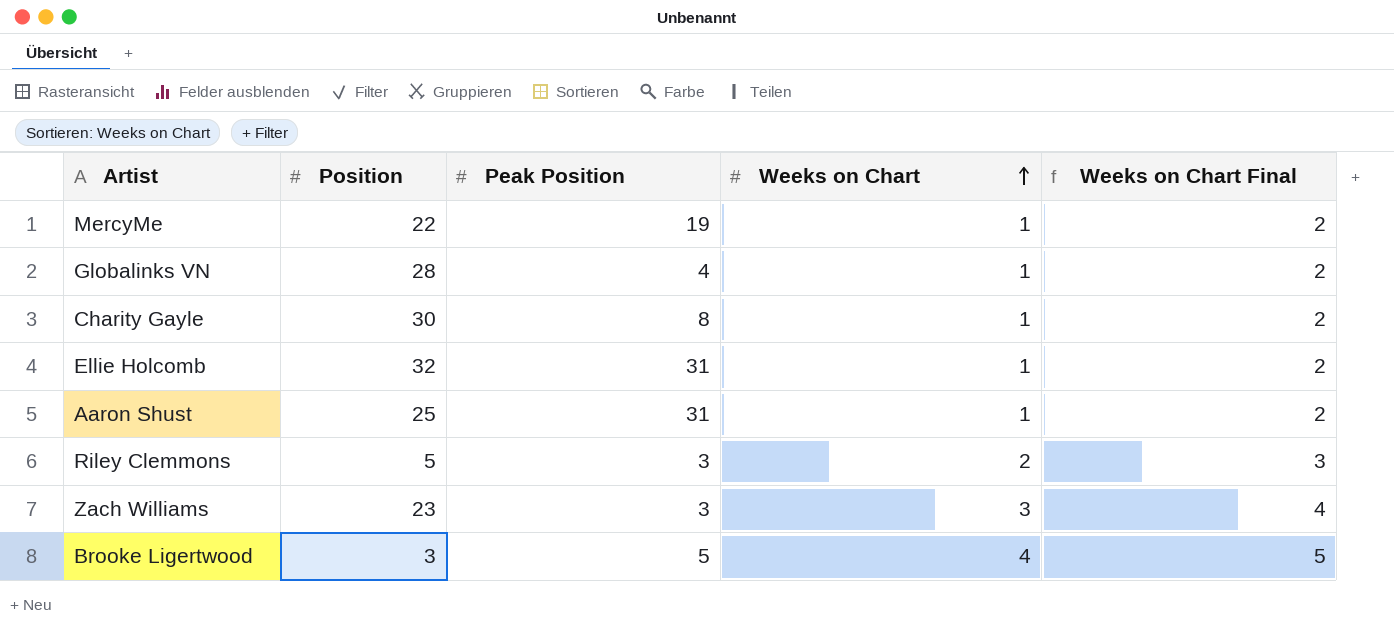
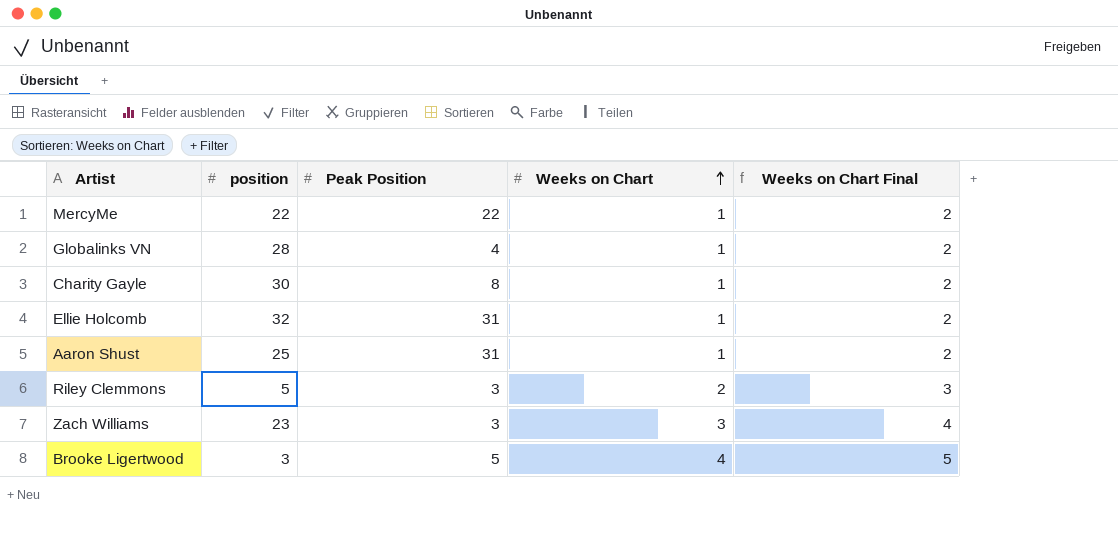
column name: Position -> position
MercyMe | Peak Position: 19 -> 22

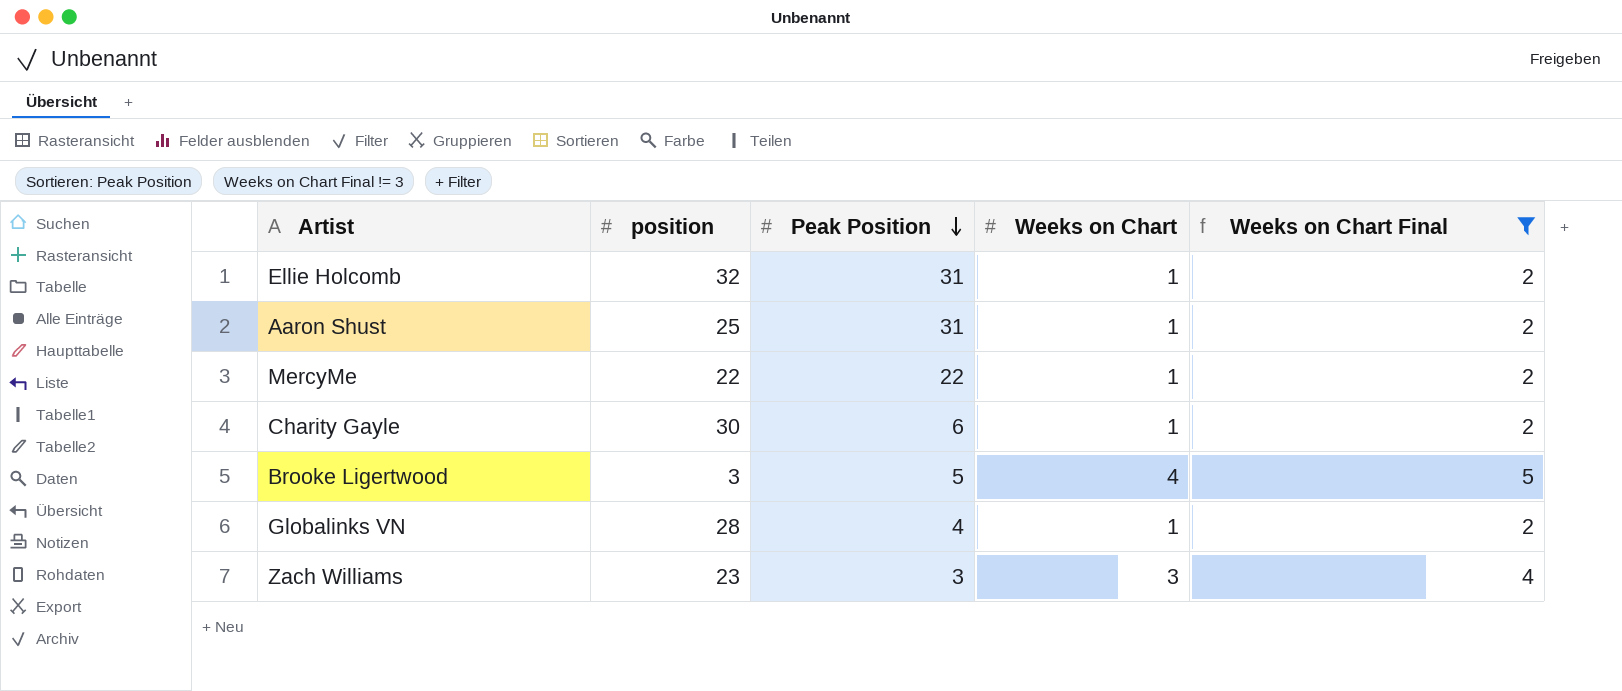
filter: none -> Weeks on Chart Final != 3
row order: Weeks on Chart ascending -> Peak Position descending
Charity Gayle | Peak Position: 8 -> 6

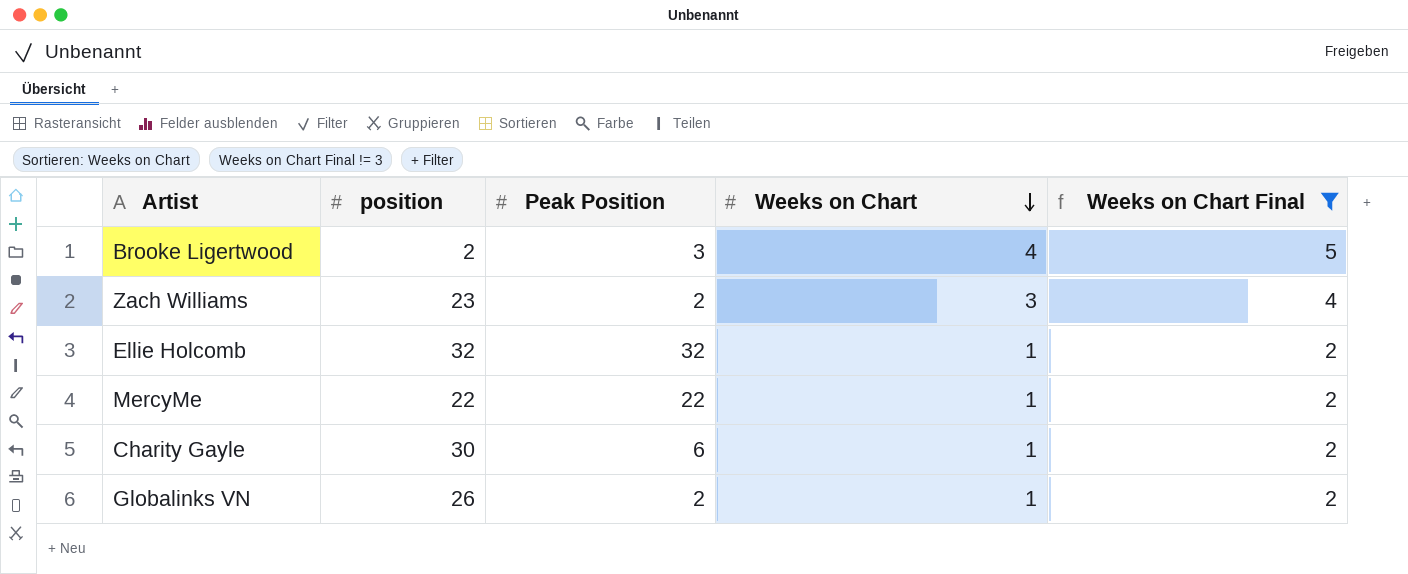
row order: Peak Position descending -> Weeks on Chart descending
row Aaron Shust: 25 | 31 | 1 | 2 -> none
Brooke Ligertwood | position: 3 -> 2
Brooke Ligertwood | Peak Position: 5 -> 3
Zach Williams | Peak Position: 3 -> 2
Ellie Holcomb | Peak Position: 31 -> 32
Globalinks VN | position: 28 -> 26
Globalinks VN | Peak Position: 4 -> 2

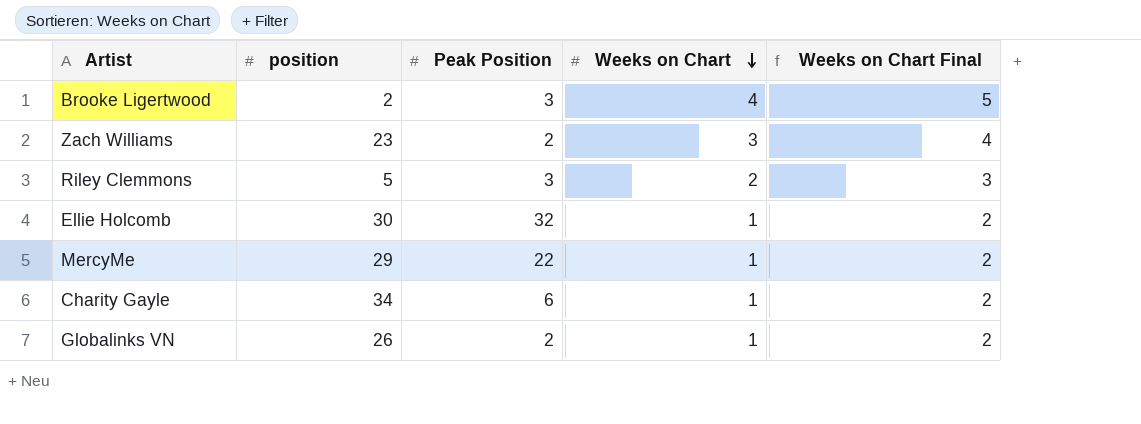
filter: Weeks on Chart Final != 3 -> none
Ellie Holcomb | position: 32 -> 30
MercyMe | position: 22 -> 29
Charity Gayle | position: 30 -> 34

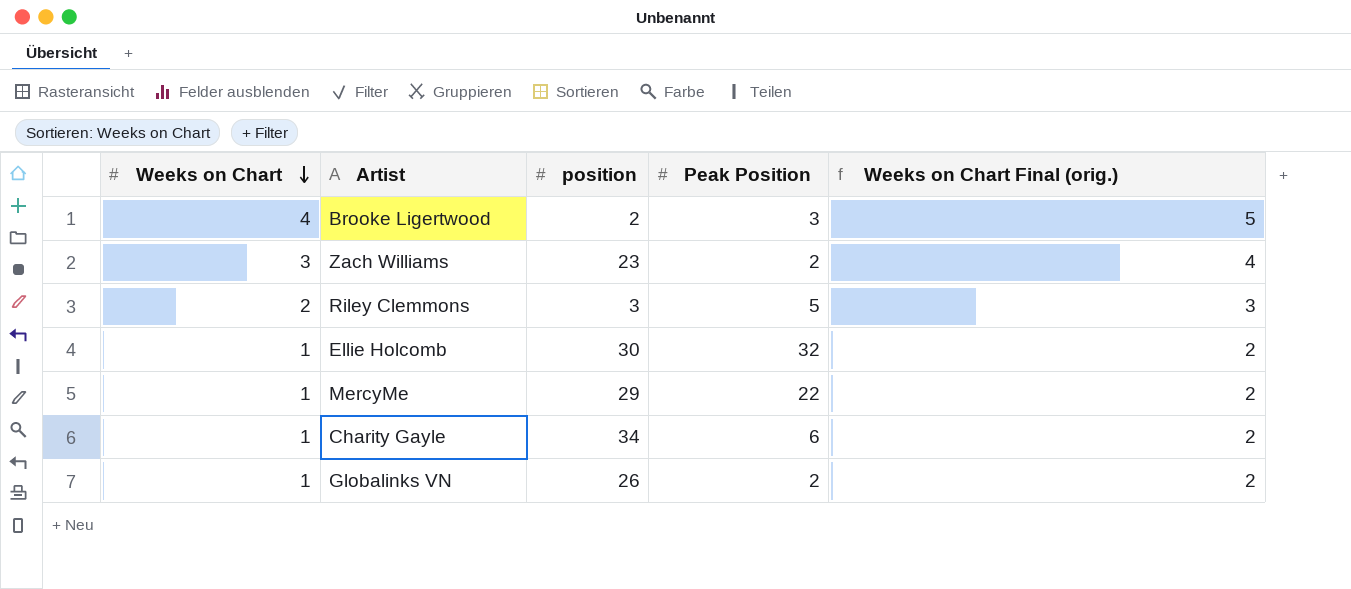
column Weeks on Chart | position: 4 -> 1
column name: Weeks on Chart Final -> Weeks on Chart Final (orig.)
Riley Clemmons | position: 5 -> 3
Riley Clemmons | Peak Position: 3 -> 5

